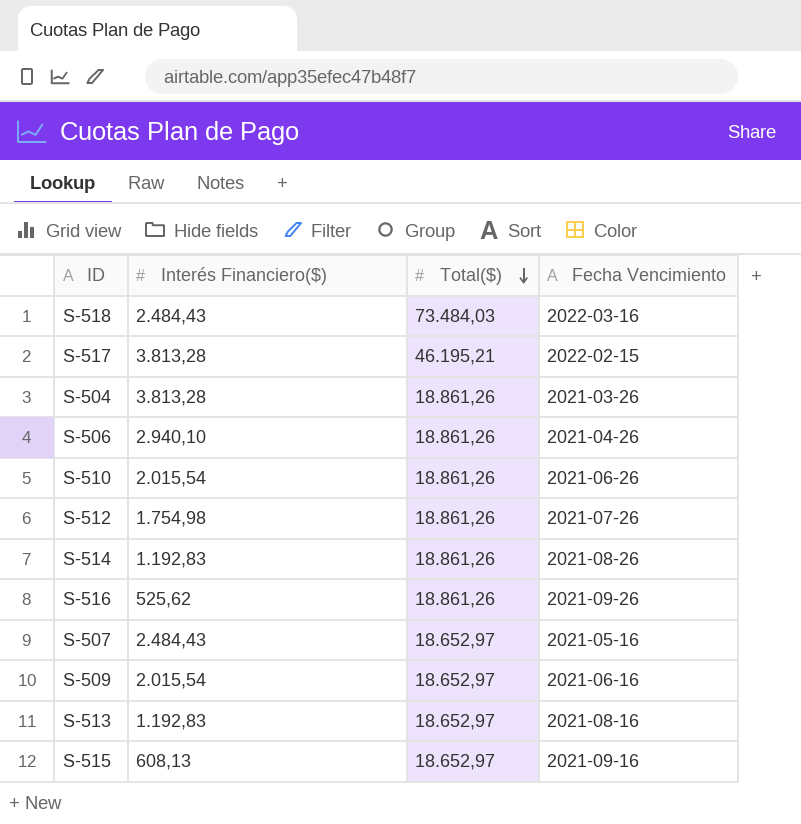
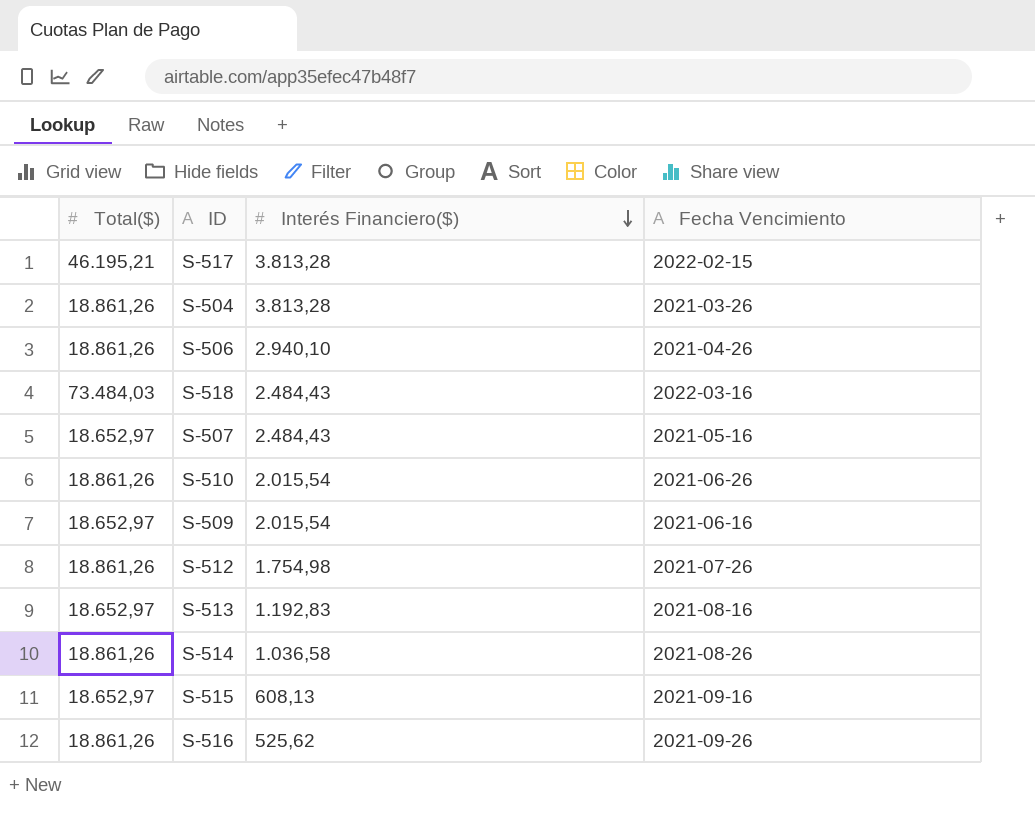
row order: Total($) descending -> Interés Financiero($) descending
column Total($) | position: 3 -> 1
S-514 | Interés Financiero($): 1.192,83 -> 1.036,58

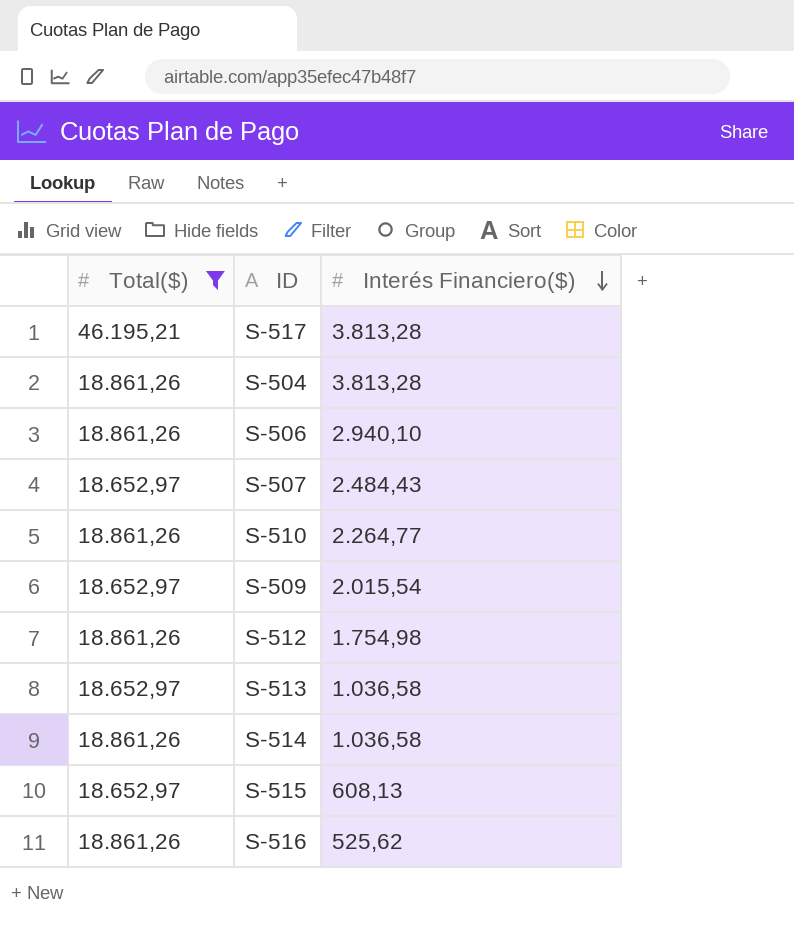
filter: none -> Total($) != 73.484,03
column Fecha Vencimiento | position: 4 -> none
S-510 | Interés Financiero($): 2.015,54 -> 2.264,77
S-513 | Interés Financiero($): 1.192,83 -> 1.036,58

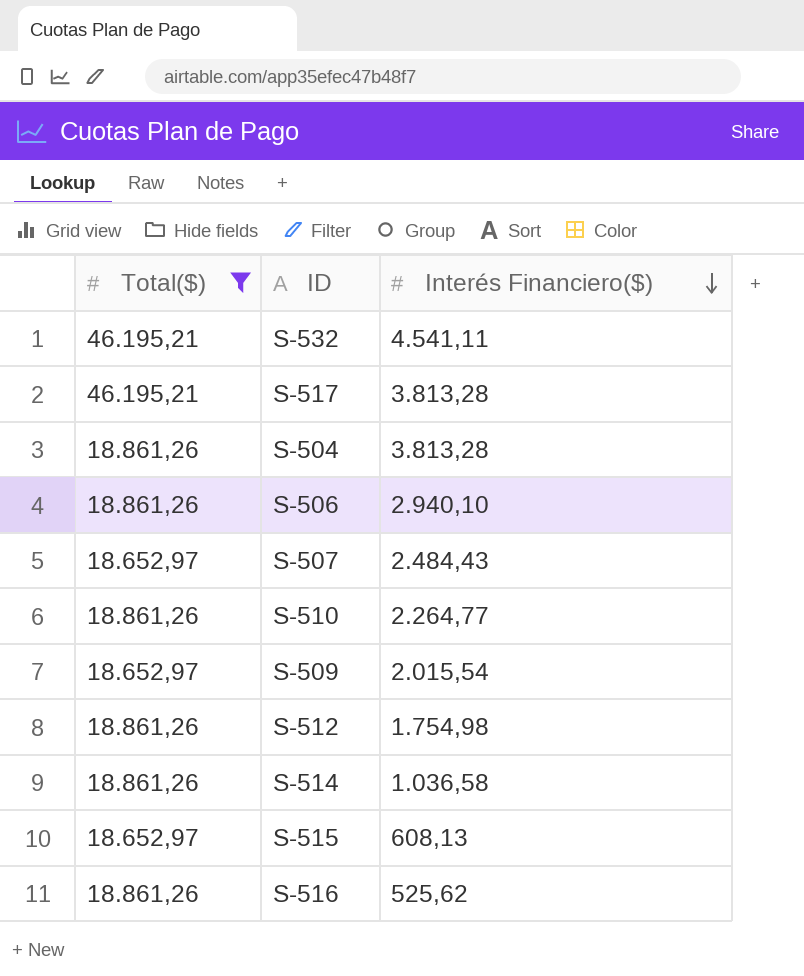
row S-513: 18.652,97 | 1.036,58 -> none
row S-532: none -> 46.195,21 | 4.541,11

